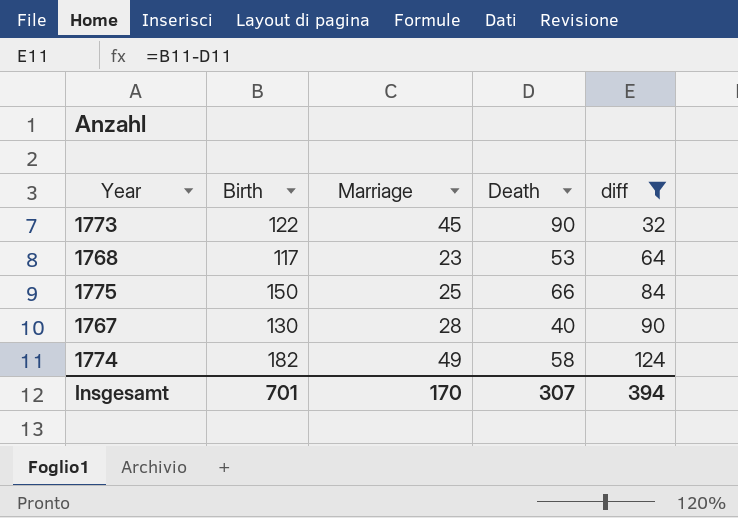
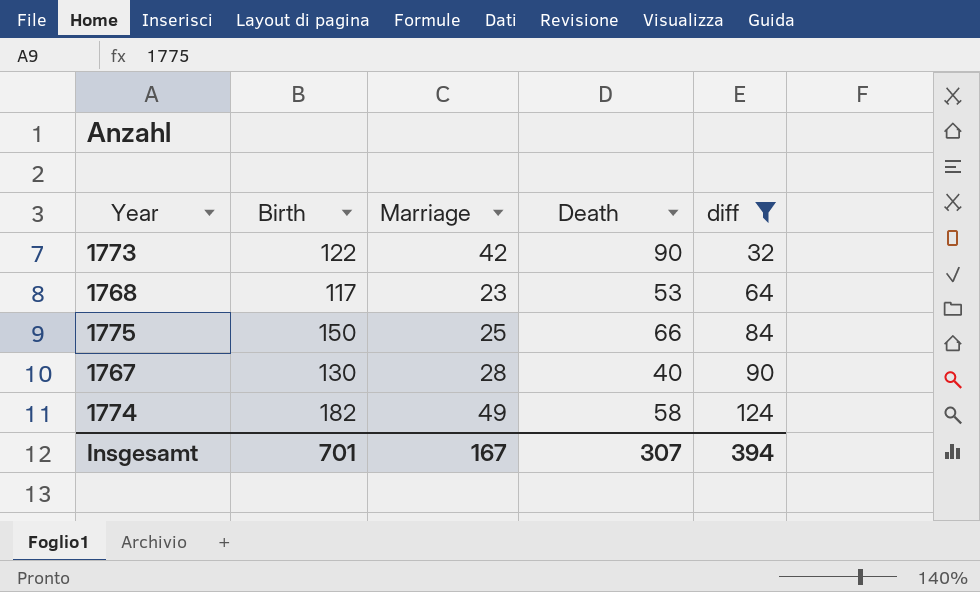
1773 | Marriage: 45 -> 42
Insgesamt | Marriage: 170 -> 167

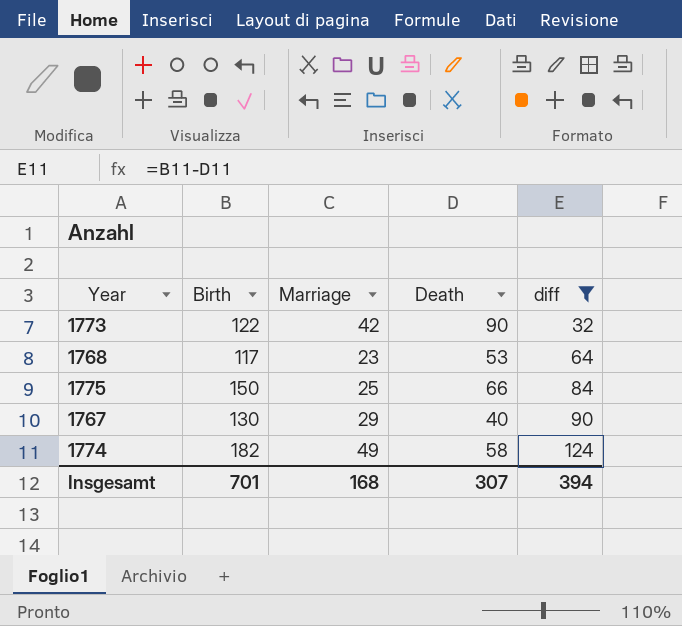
1767 | Marriage: 28 -> 29
Insgesamt | Marriage: 167 -> 168

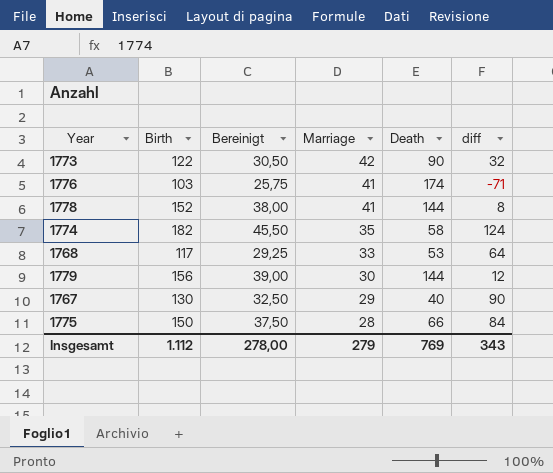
filter: diff >= 32 -> none
row order: diff ascending -> Marriage descending
column Bereinigt | formula: none -> [Birth] * 0,25
1774 | Marriage: 49 -> 35
1768 | Marriage: 23 -> 33
1775 | Marriage: 25 -> 28
Insgesamt | Birth: 701 -> 1.112
Insgesamt | Marriage: 168 -> 279
Insgesamt | Death: 307 -> 769
Insgesamt | diff: 394 -> 343

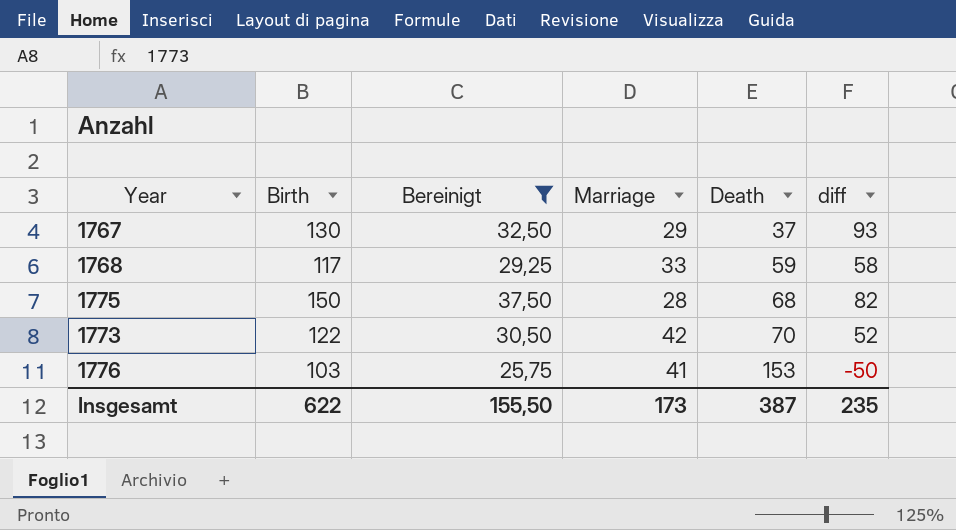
filter: none -> Bereinigt <= 37,50
row order: Marriage descending -> Death ascending
1767 | Death: 40 -> 37
1767 | diff: 90 -> 93
1768 | Death: 53 -> 59
1768 | diff: 64 -> 58
1775 | Death: 66 -> 68
1775 | diff: 84 -> 82
1773 | Death: 90 -> 70
1773 | diff: 32 -> 52
1776 | Death: 174 -> 153
1776 | diff: -71 -> -50
Insgesamt | Birth: 1.112 -> 622
Insgesamt | Bereinigt: 278,00 -> 155,50
Insgesamt | Marriage: 279 -> 173
Insgesamt | Death: 769 -> 387
Insgesamt | diff: 343 -> 235

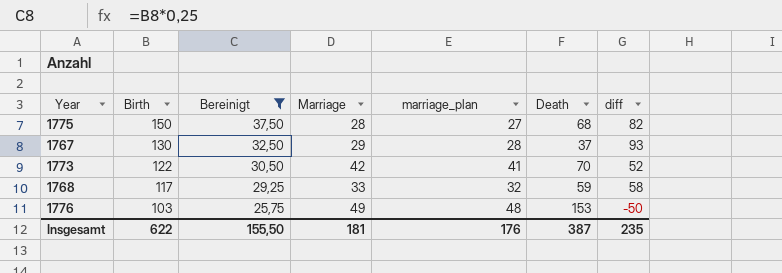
row order: Death ascending -> Birth descending
column marriage_plan | formula: none -> [Marriage] - 1
1776 | Marriage: 41 -> 49
Insgesamt | Marriage: 173 -> 181

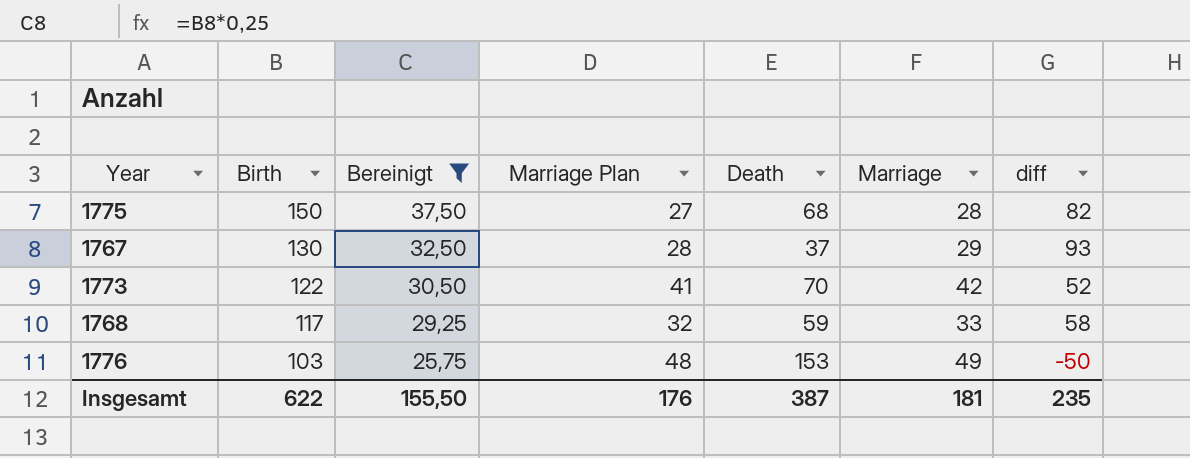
column name: marriage_plan -> Marriage Plan
column Marriage | position: 4 -> 6

